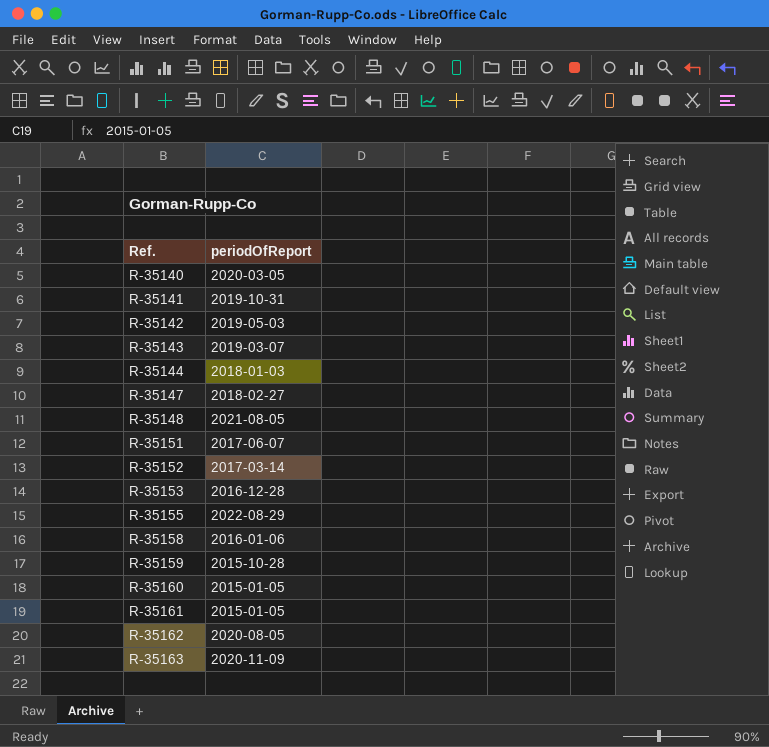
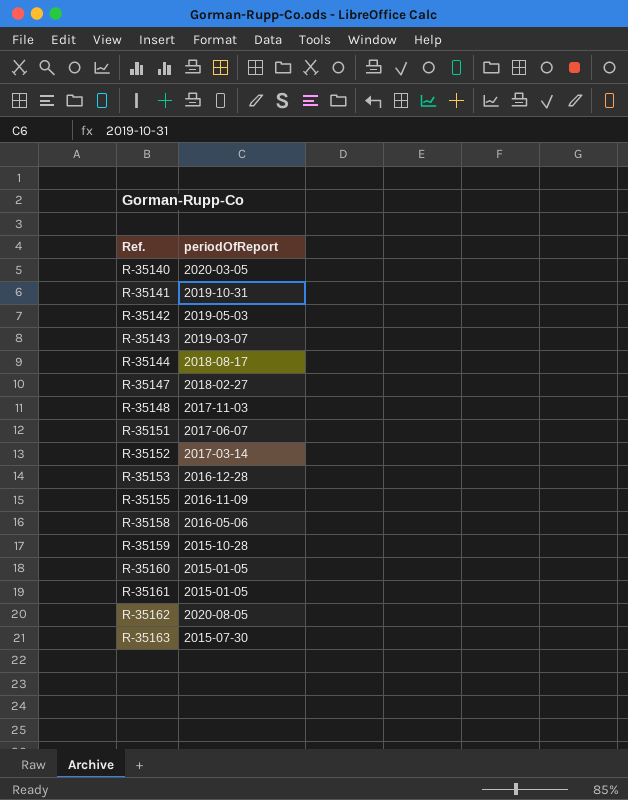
R-35144 | periodOfReport: 2018-01-03 -> 2018-08-17
R-35148 | periodOfReport: 2021-08-05 -> 2017-11-03
R-35155 | periodOfReport: 2022-08-29 -> 2016-11-09
R-35158 | periodOfReport: 2016-01-06 -> 2016-05-06
R-35163 | periodOfReport: 2020-11-09 -> 2015-07-30

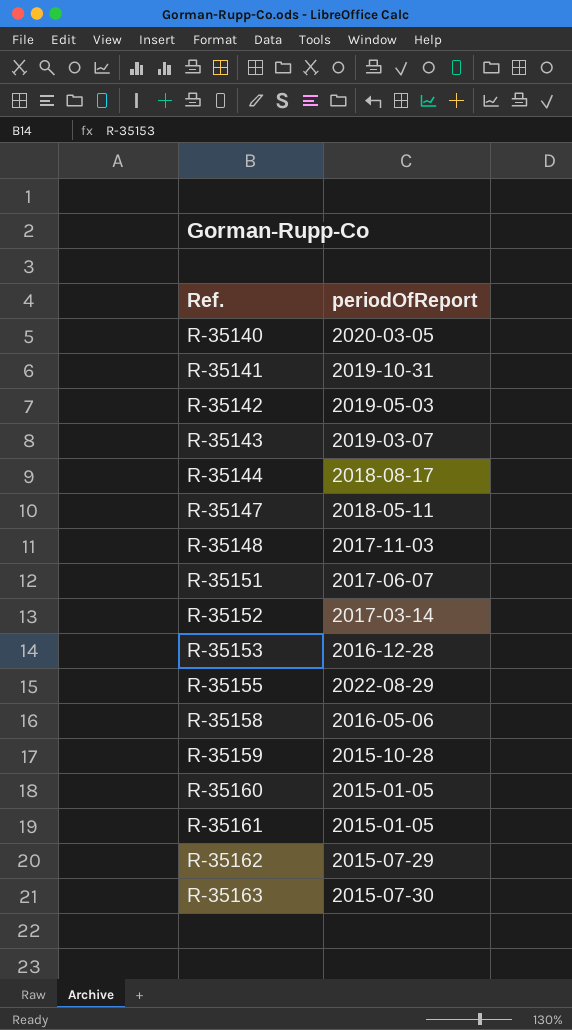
R-35147 | periodOfReport: 2018-02-27 -> 2018-05-11
R-35155 | periodOfReport: 2016-11-09 -> 2022-08-29
R-35162 | periodOfReport: 2020-08-05 -> 2015-07-29

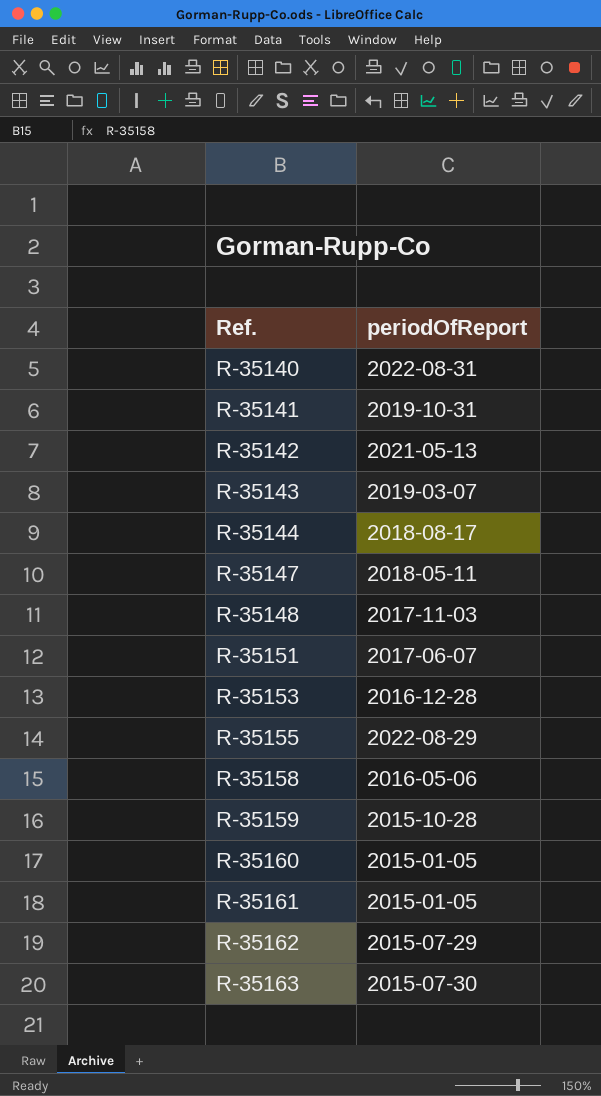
row R-35152: 2017-03-14 -> none
R-35140 | periodOfReport: 2020-03-05 -> 2022-08-31
R-35142 | periodOfReport: 2019-05-03 -> 2021-05-13

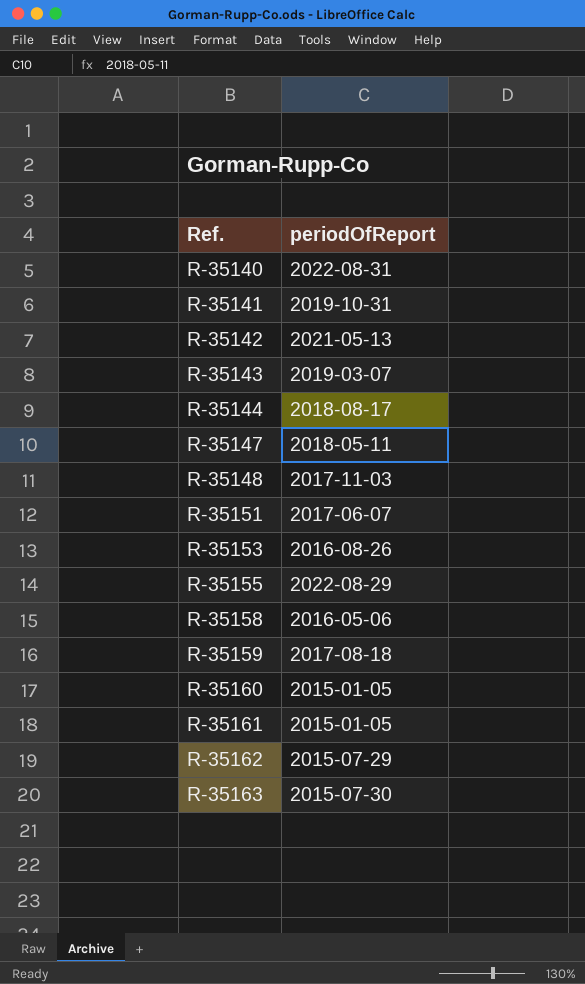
R-35153 | periodOfReport: 2016-12-28 -> 2016-08-26
R-35159 | periodOfReport: 2015-10-28 -> 2017-08-18

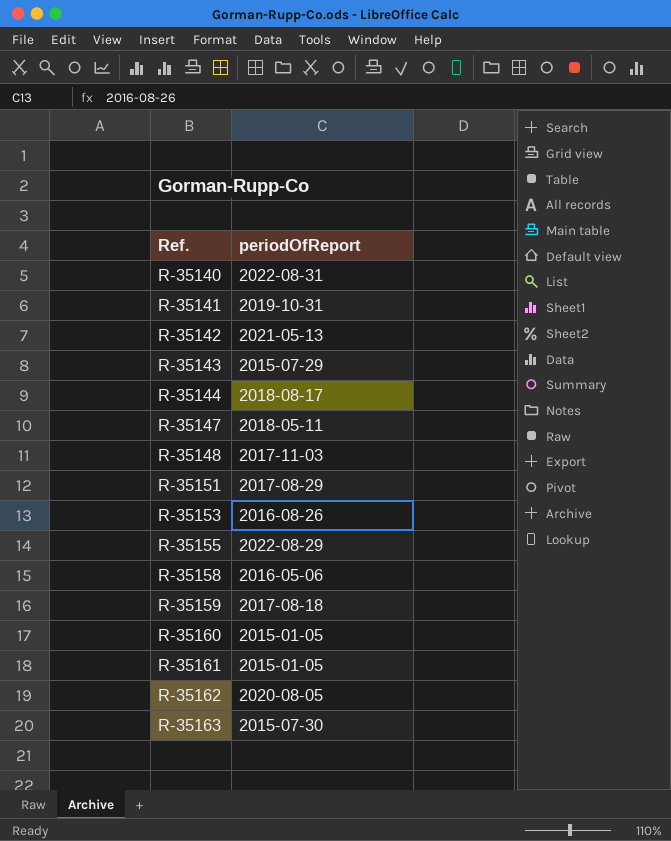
R-35143 | periodOfReport: 2019-03-07 -> 2015-07-29
R-35151 | periodOfReport: 2017-06-07 -> 2017-08-29
R-35162 | periodOfReport: 2015-07-29 -> 2020-08-05

